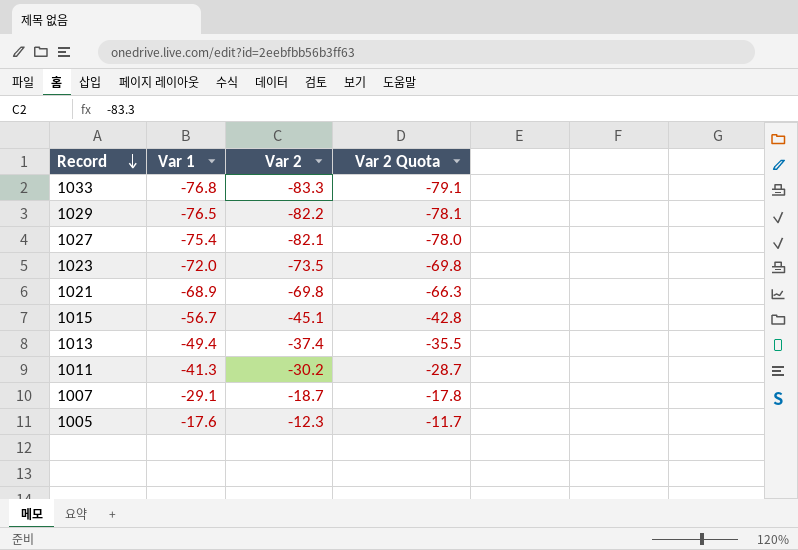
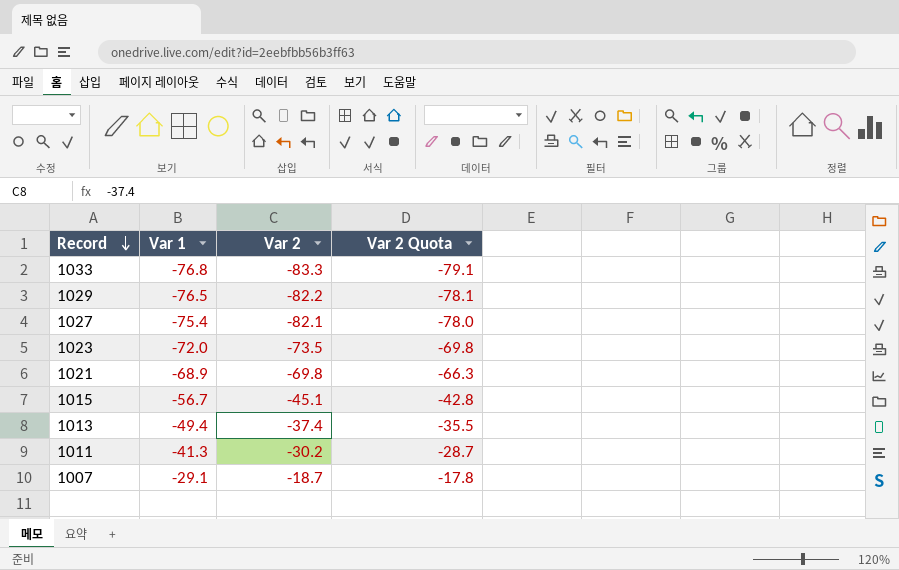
row 1005: -17.6 | -12.3 | -11.7 -> none

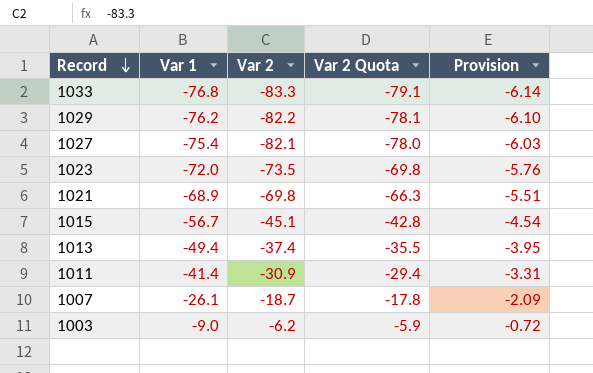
column Provision | formula: none -> [Var 1] * 0.08
1029 | Var 1: -76.5 -> -76.2
1011 | Var 1: -41.3 -> -41.4
1011 | Var 2: -30.2 -> -30.9
1011 | Var 2 Quota: -28.7 -> -29.4
1007 | Var 1: -29.1 -> -26.1
row 1003: none -> -9.0 | -6.2 | -5.9 | -0.72

